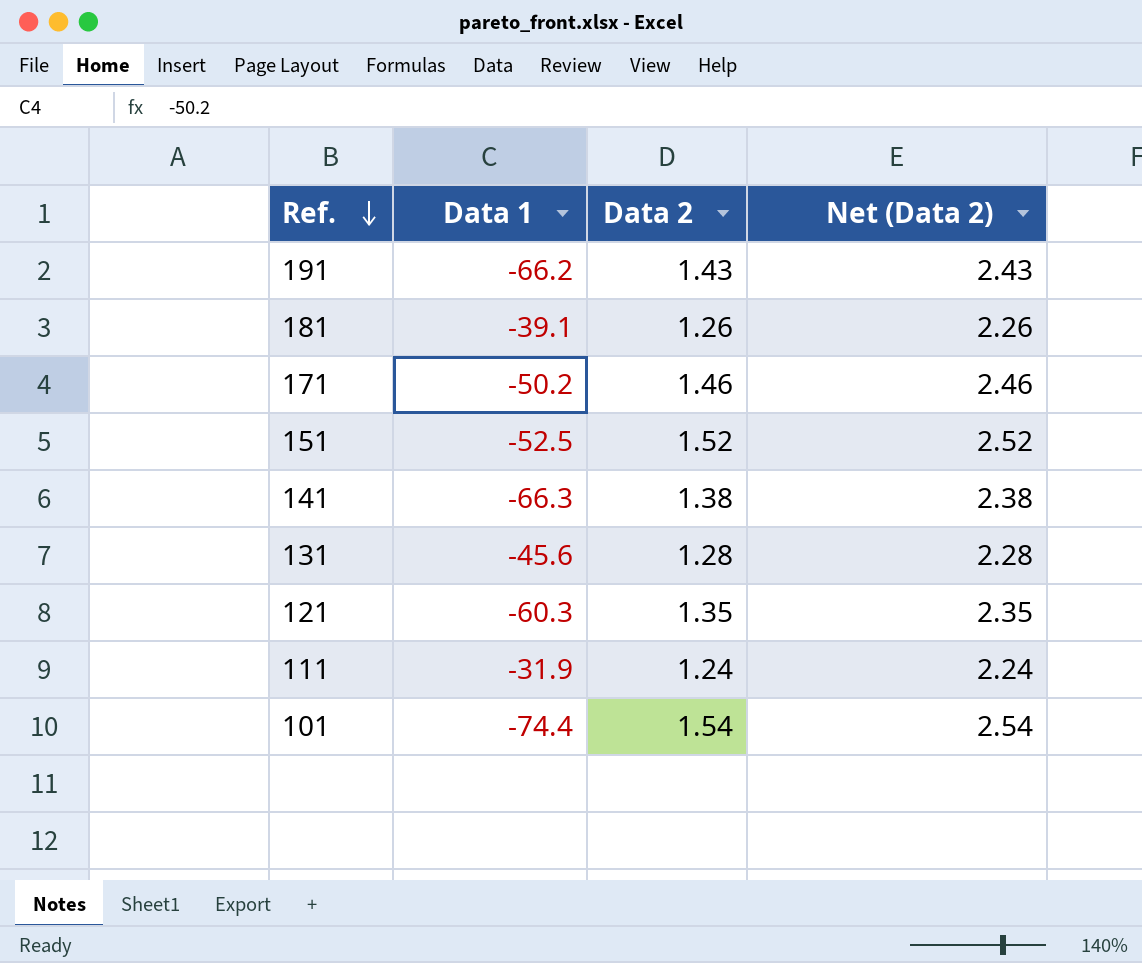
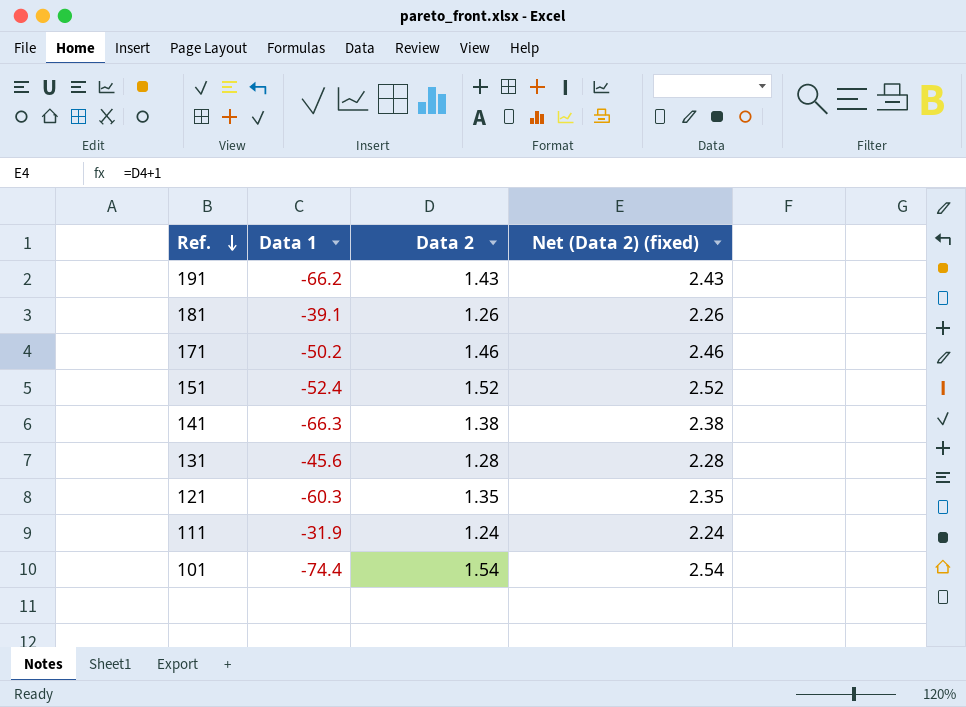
column name: Net (Data 2) -> Net (Data 2) (fixed)
151 | Data 1: -52.5 -> -52.4

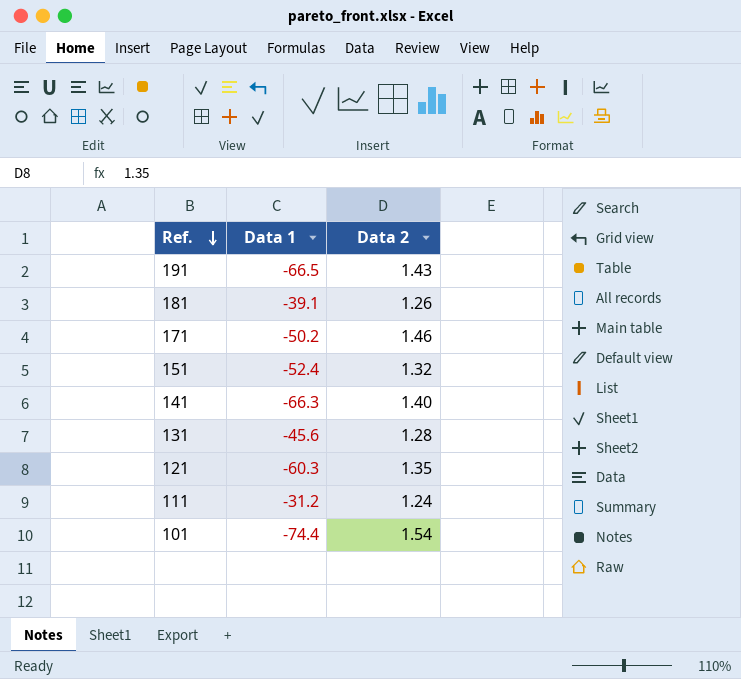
column Net (Data 2) (fixed) | formula: [Data 2] + 1 -> none
191 | Data 1: -66.2 -> -66.5
151 | Data 2: 1.52 -> 1.32
141 | Data 2: 1.38 -> 1.40
111 | Data 1: -31.9 -> -31.2

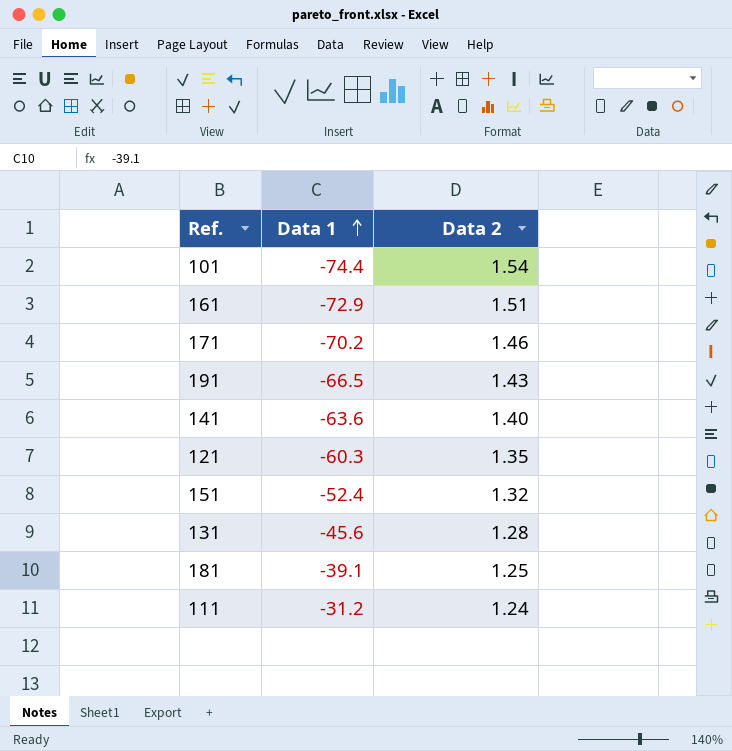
row order: Ref. descending -> Data 1 ascending
row 161: none -> -72.9 | 1.51
171 | Data 1: -50.2 -> -70.2
141 | Data 1: -66.3 -> -63.6
181 | Data 2: 1.26 -> 1.25

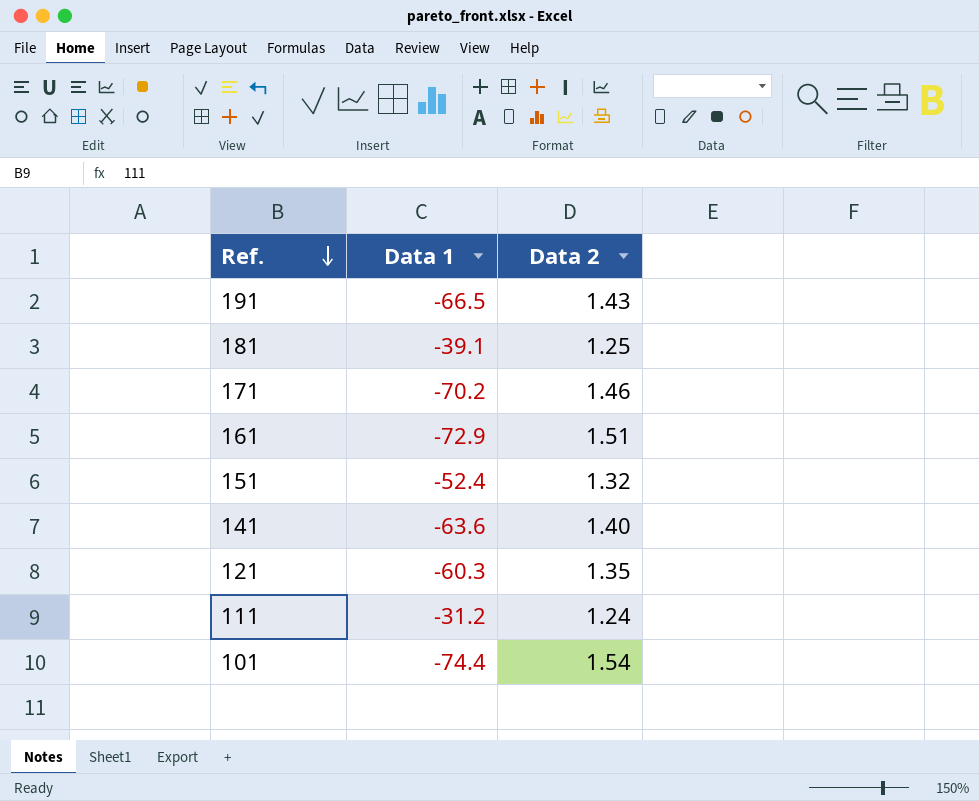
row order: Data 1 ascending -> Ref. descending
row 131: -45.6 | 1.28 -> none

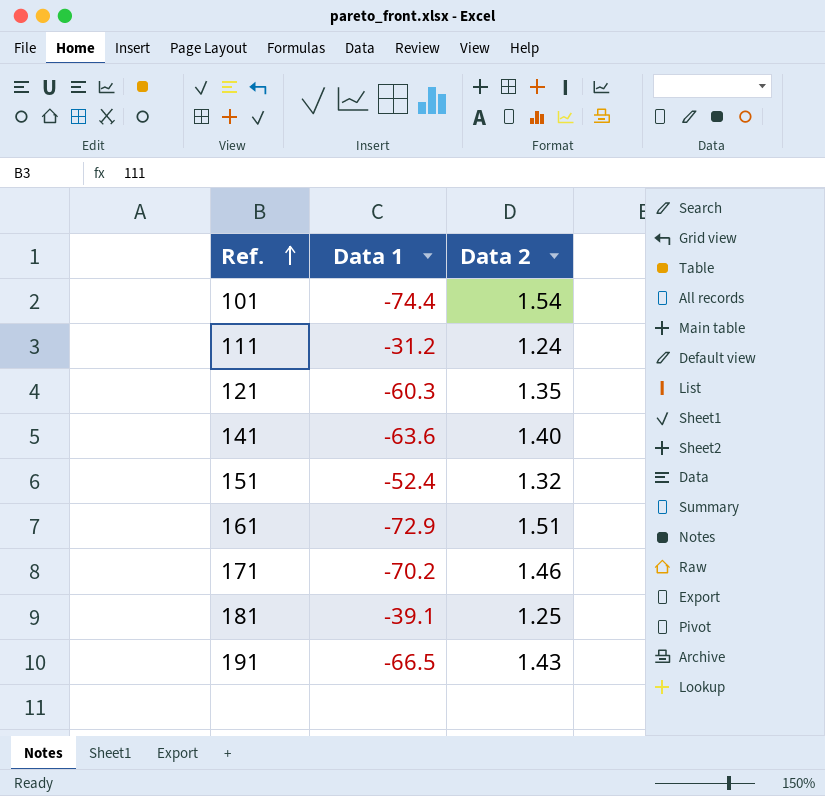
row order: Ref. descending -> Ref. ascending

